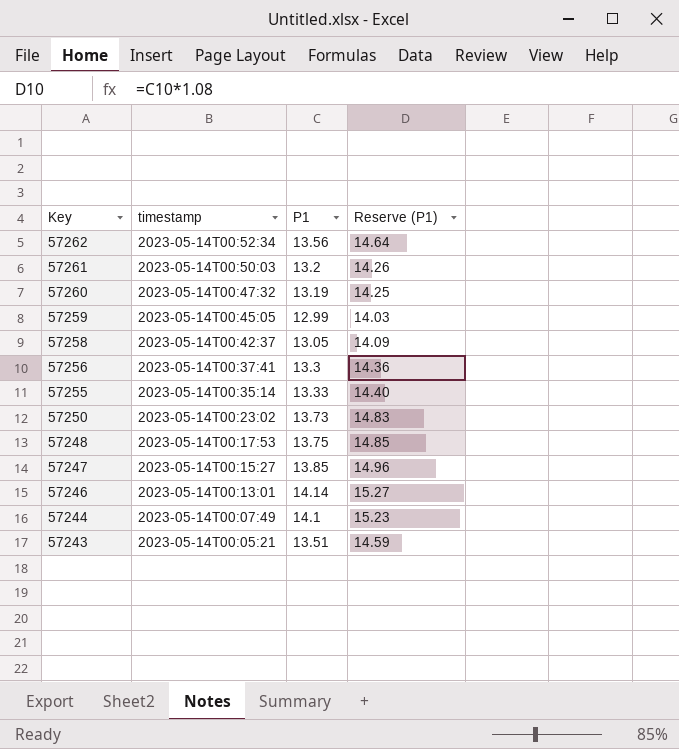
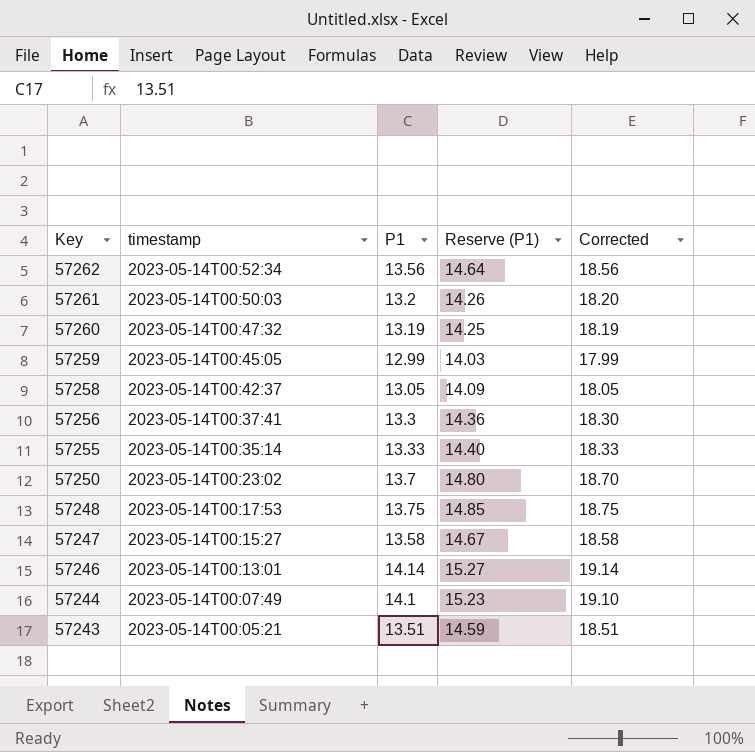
column Corrected | formula: none -> [P1] + 5
57250 | P1: 13.73 -> 13.7
57250 | Reserve (P1): 14.83 -> 14.80
57247 | P1: 13.85 -> 13.58
57247 | Reserve (P1): 14.96 -> 14.67

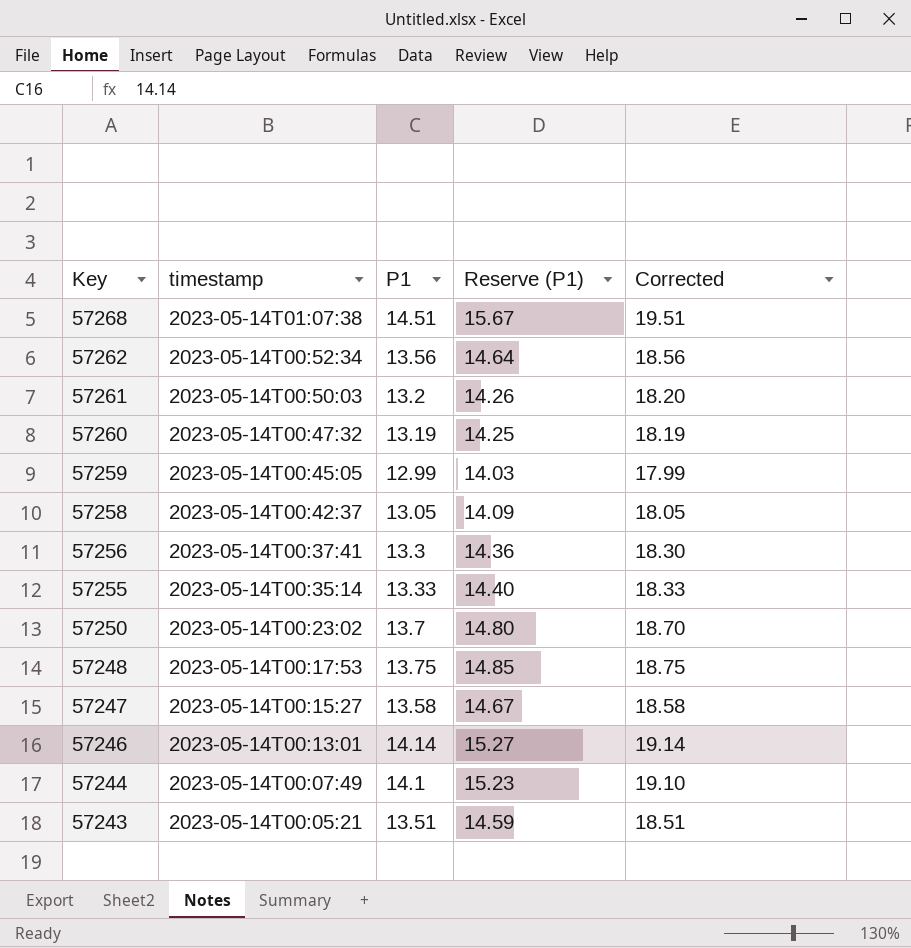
row 57268: none -> 2023-05-14T01:07:38 | 14.51 | 15.67 | 19.51

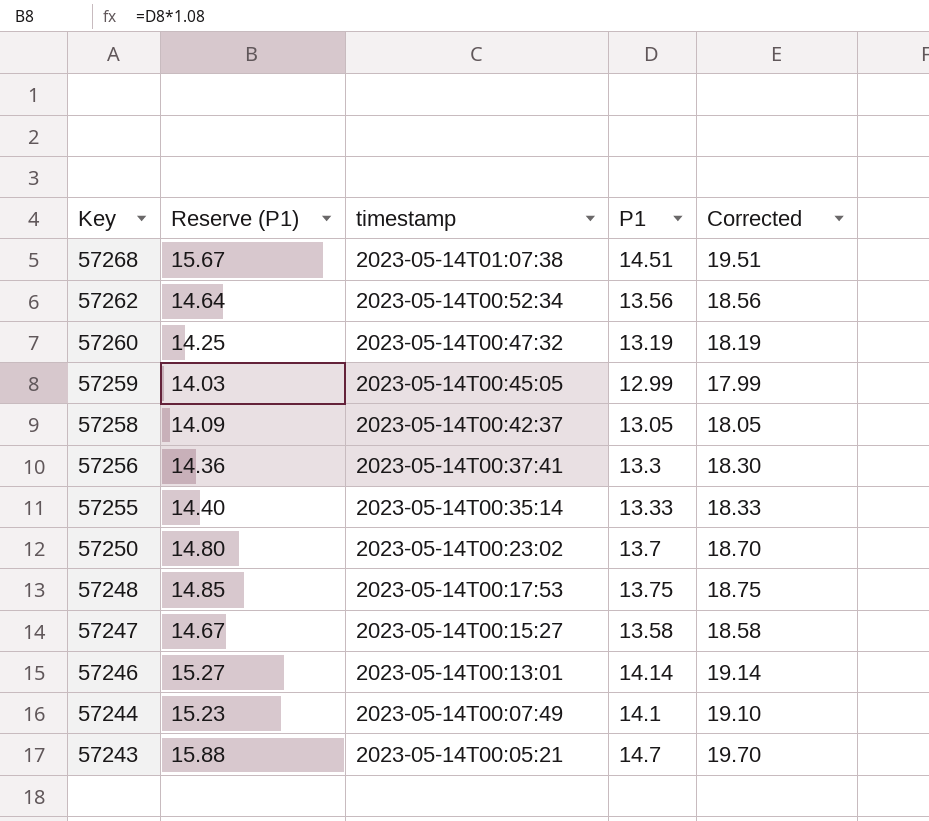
column Reserve (P1) | position: 4 -> 2
row 57261: 2023-05-14T00:50:03 | 13.2 | 14.26 | 18.20 -> none
57243 | Reserve (P1): 14.59 -> 15.88
57243 | P1: 13.51 -> 14.7
57243 | Corrected: 18.51 -> 19.70

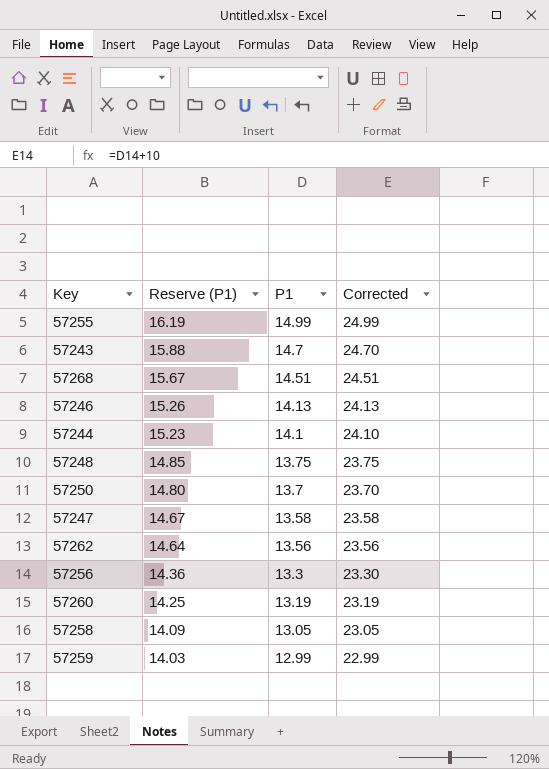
row order: Key descending -> Reserve (P1) descending
column timestamp | position: 3 -> none
column Corrected | formula: [P1] + 5 -> [P1] + 10
57255 | Reserve (P1): 14.40 -> 16.19
57255 | P1: 13.33 -> 14.99
57246 | Reserve (P1): 15.27 -> 15.26
57246 | P1: 14.14 -> 14.13

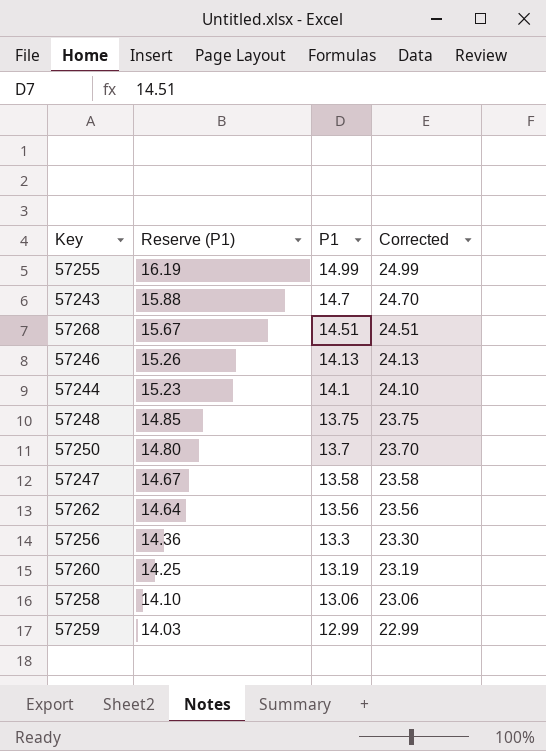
57258 | Reserve (P1): 14.09 -> 14.10
57258 | P1: 13.05 -> 13.06
57258 | Corrected: 23.05 -> 23.06

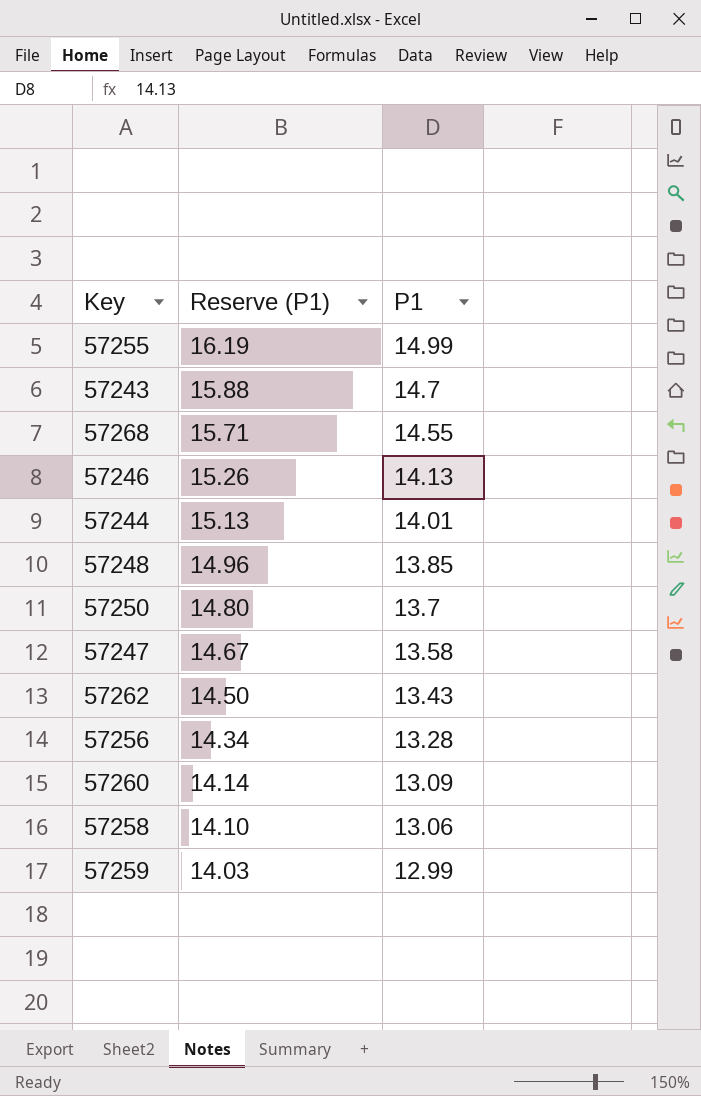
column Corrected | formula: [P1] + 10 -> none
57268 | Reserve (P1): 15.67 -> 15.71
57268 | P1: 14.51 -> 14.55
57244 | Reserve (P1): 15.23 -> 15.13
57244 | P1: 14.1 -> 14.01
57248 | Reserve (P1): 14.85 -> 14.96
57248 | P1: 13.75 -> 13.85
57262 | Reserve (P1): 14.64 -> 14.50
57262 | P1: 13.56 -> 13.43
57256 | Reserve (P1): 14.36 -> 14.34
57256 | P1: 13.3 -> 13.28
57260 | Reserve (P1): 14.25 -> 14.14
57260 | P1: 13.19 -> 13.09

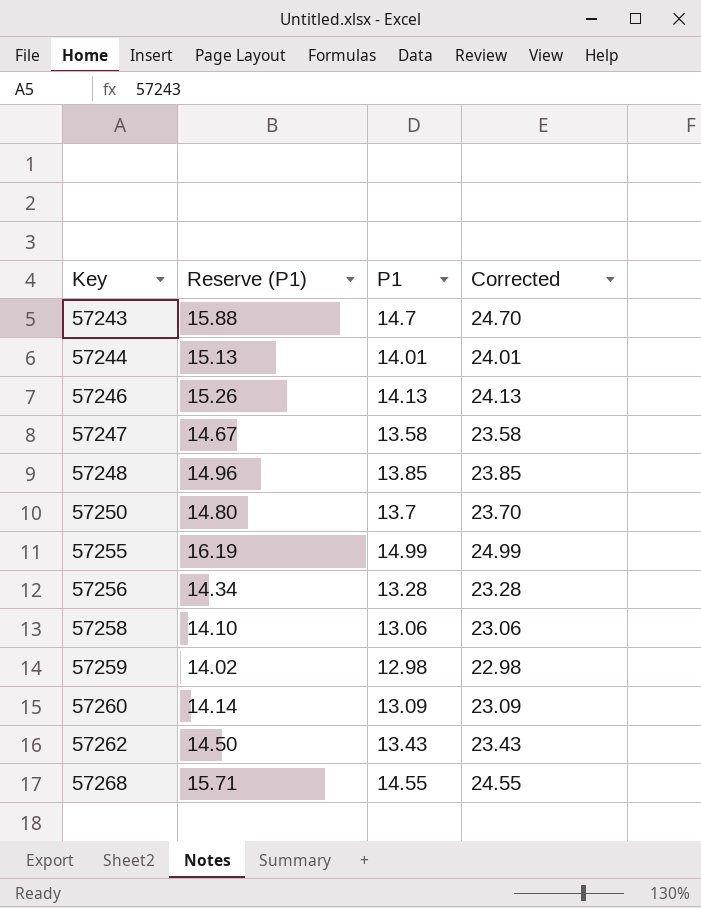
row order: Reserve (P1) descending -> Key ascending
column Corrected | formula: none -> [P1] + 10
57259 | Reserve (P1): 14.03 -> 14.02
57259 | P1: 12.99 -> 12.98

